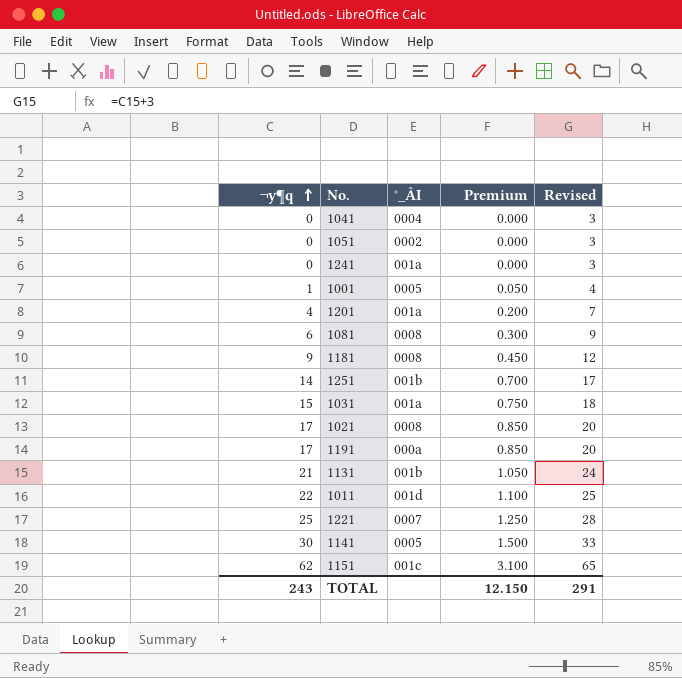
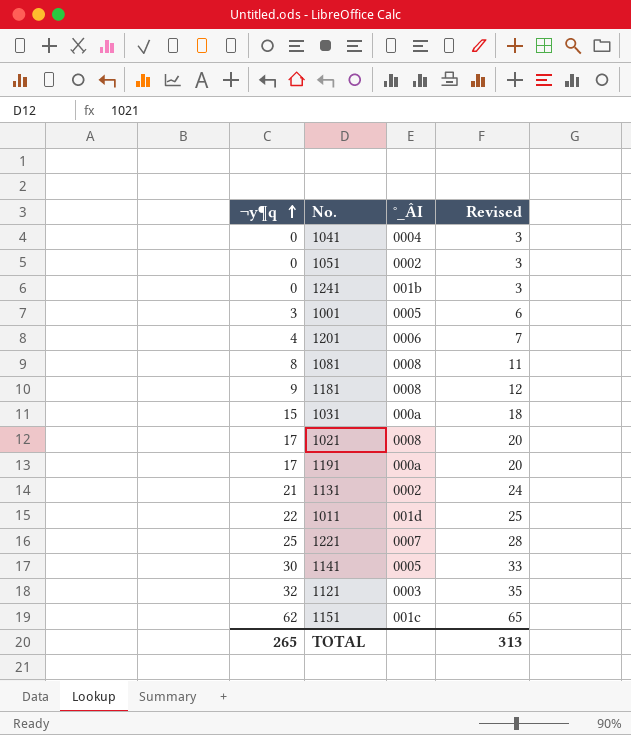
column Premium | formula: [¬y¶q] * 0.05 -> none
row 1251: 14 | 001b | 0.700 | 17 -> none
1241 | °_ÂI: 001a -> 001b
1001 | ¬y¶q: 1 -> 3
1001 | Revised: 4 -> 6
1201 | °_ÂI: 001a -> 0006
1081 | ¬y¶q: 6 -> 8
1081 | Revised: 9 -> 11
1031 | °_ÂI: 001a -> 000a
1131 | °_ÂI: 001b -> 0002
row 1121: none -> 32 | 0003 | 35
TOTAL | ¬y¶q: 243 -> 265
TOTAL | Revised: 291 -> 313

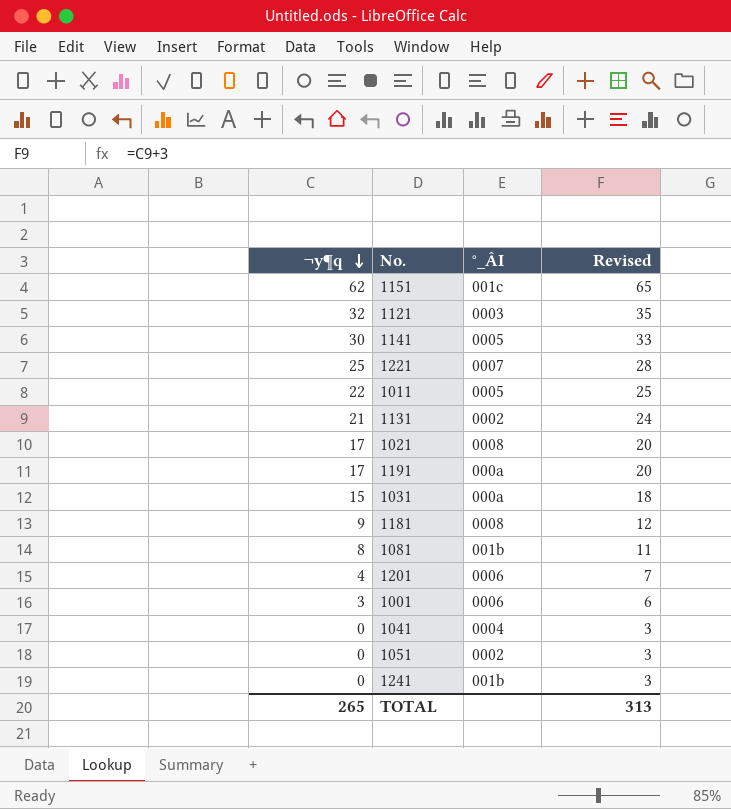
row order: ¬y¶q ascending -> ¬y¶q descending
1011 | °_ÂI: 001d -> 0005
1081 | °_ÂI: 0008 -> 001b
1001 | °_ÂI: 0005 -> 0006

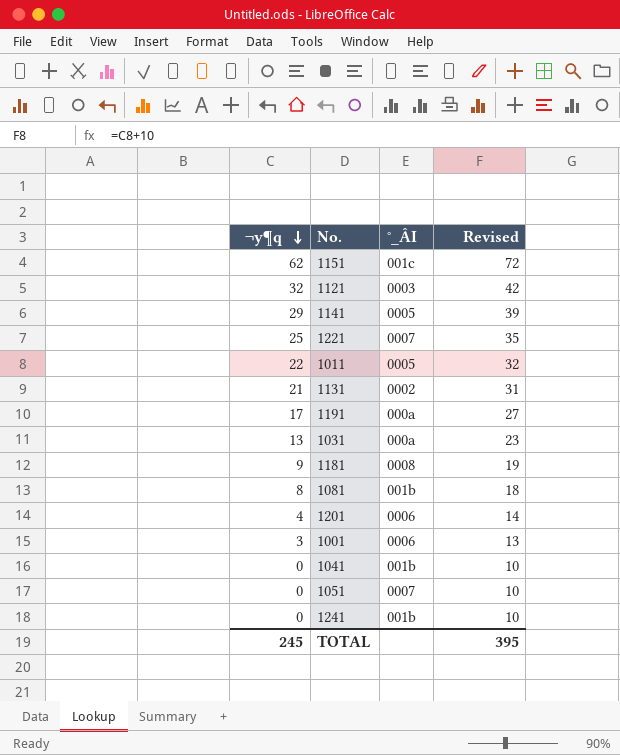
column Revised | formula: [¬y¶q] + 3 -> [¬y¶q] + 10
row 1021: 17 | 0008 | 20 -> none
1141 | ¬y¶q: 30 -> 29
1031 | ¬y¶q: 15 -> 13
1041 | °_ÂI: 0004 -> 001b
1051 | °_ÂI: 0002 -> 0007
TOTAL | ¬y¶q: 265 -> 245
TOTAL | Revised: 313 -> 395

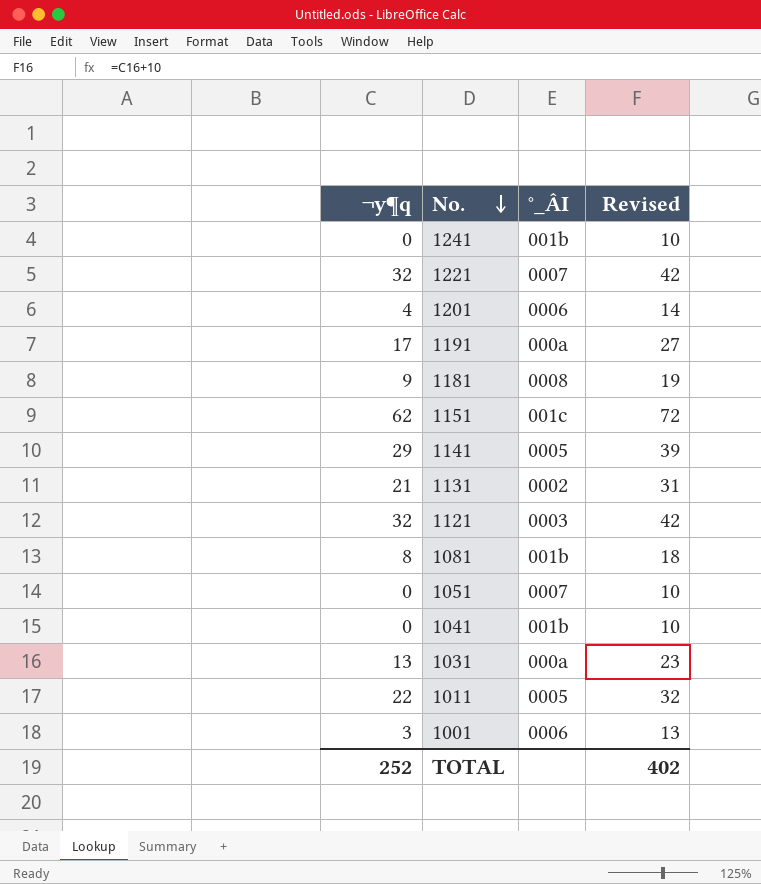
row order: ¬y¶q descending -> No. descending
1221 | ¬y¶q: 25 -> 32
1221 | Revised: 35 -> 42
TOTAL | ¬y¶q: 245 -> 252
TOTAL | Revised: 395 -> 402

